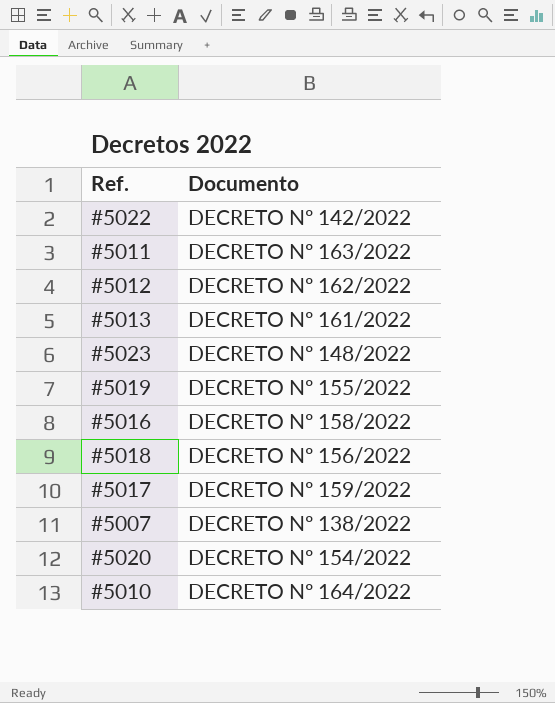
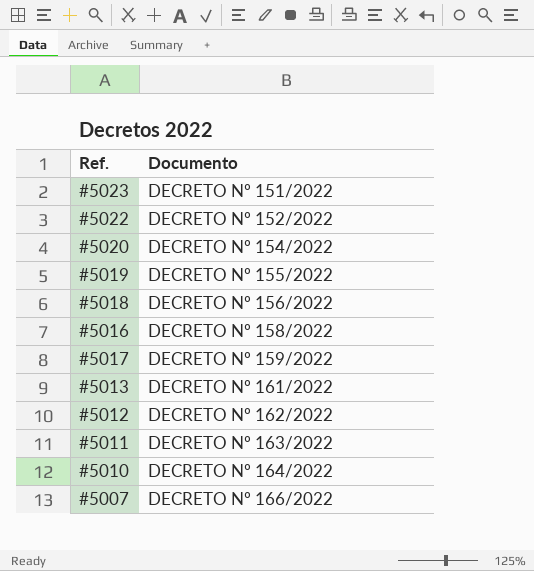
row order: none -> Documento ascending
#5023 | Documento: DECRETO Nº 148/2022 -> DECRETO Nº 151/2022
#5022 | Documento: DECRETO Nº 142/2022 -> DECRETO Nº 152/2022
#5007 | Documento: DECRETO Nº 138/2022 -> DECRETO Nº 166/2022

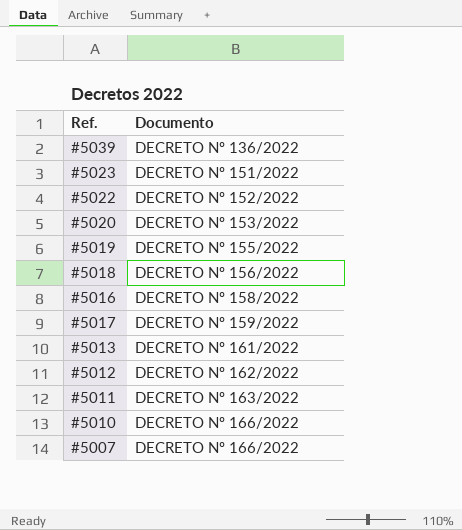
row #5039: none -> DECRETO Nº 136/2022
#5020 | Documento: DECRETO Nº 154/2022 -> DECRETO Nº 153/2022
#5010 | Documento: DECRETO Nº 164/2022 -> DECRETO Nº 166/2022

